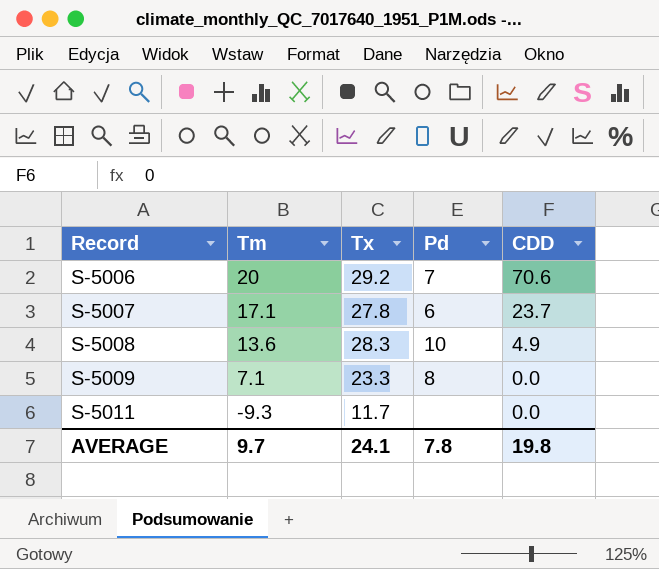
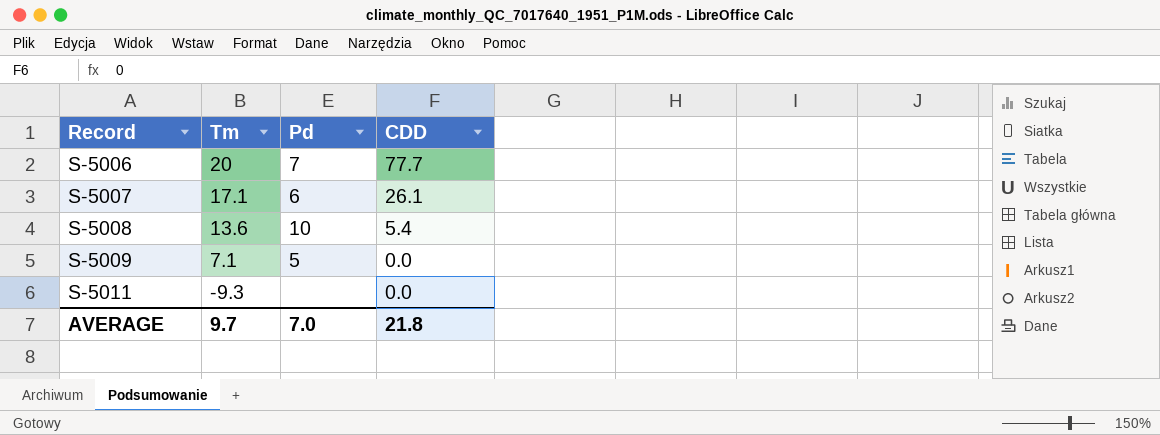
column Tx | position: 3 -> none
S-5006 | CDD: 70.6 -> 77.7
S-5007 | CDD: 23.7 -> 26.1
S-5008 | CDD: 4.9 -> 5.4
S-5009 | Pd: 8 -> 5
AVERAGE | Pd: 7.8 -> 7.0
AVERAGE | CDD: 19.8 -> 21.8

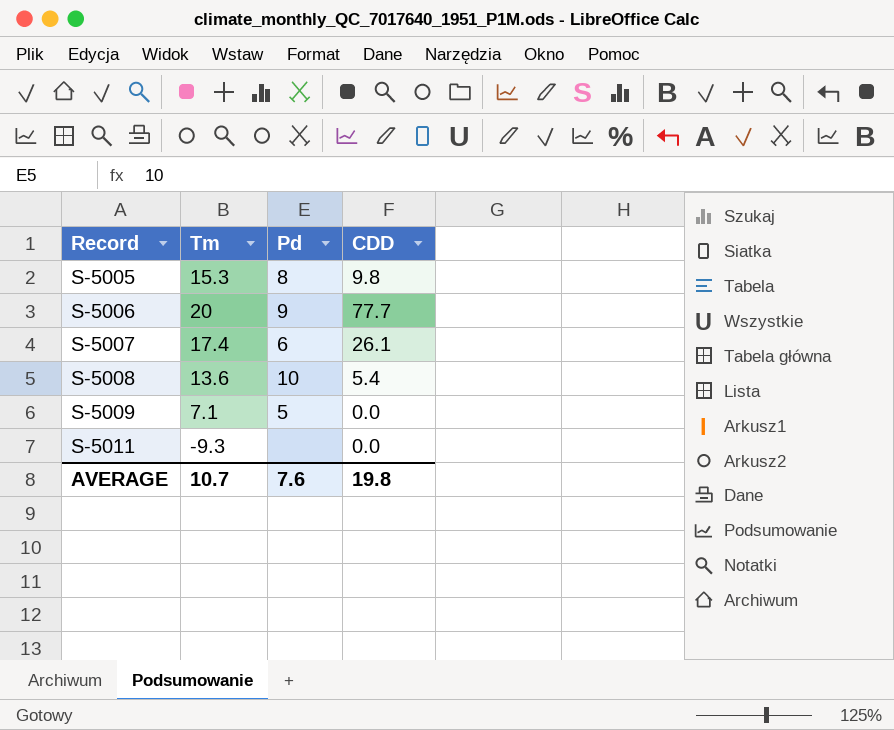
row S-5005: none -> 15.3 | 8 | 9.8
S-5006 | Pd: 7 -> 9
S-5007 | Tm: 17.1 -> 17.4
AVERAGE | Tm: 9.7 -> 10.7
AVERAGE | Pd: 7.0 -> 7.6
AVERAGE | CDD: 21.8 -> 19.8

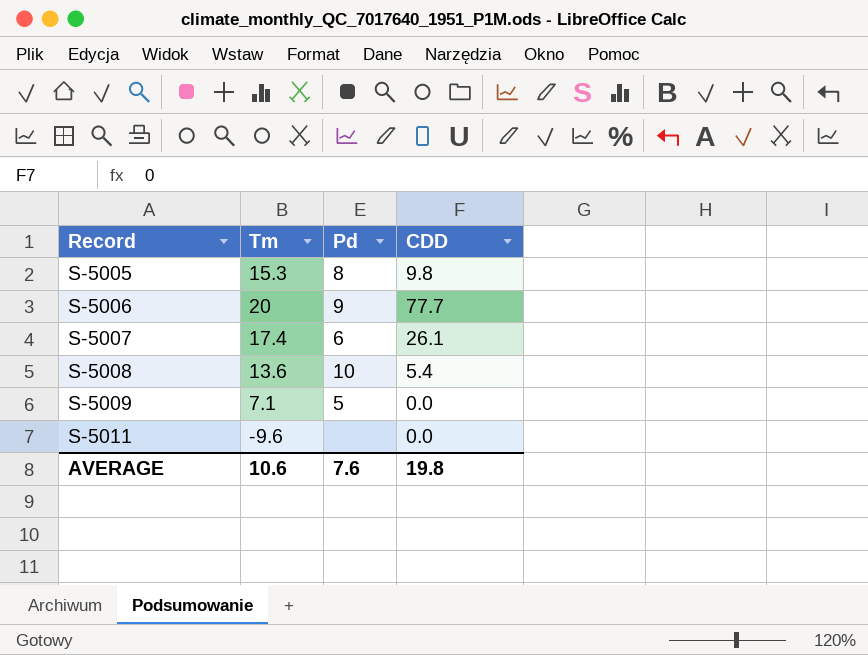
S-5011 | Tm: -9.3 -> -9.6
AVERAGE | Tm: 10.7 -> 10.6

